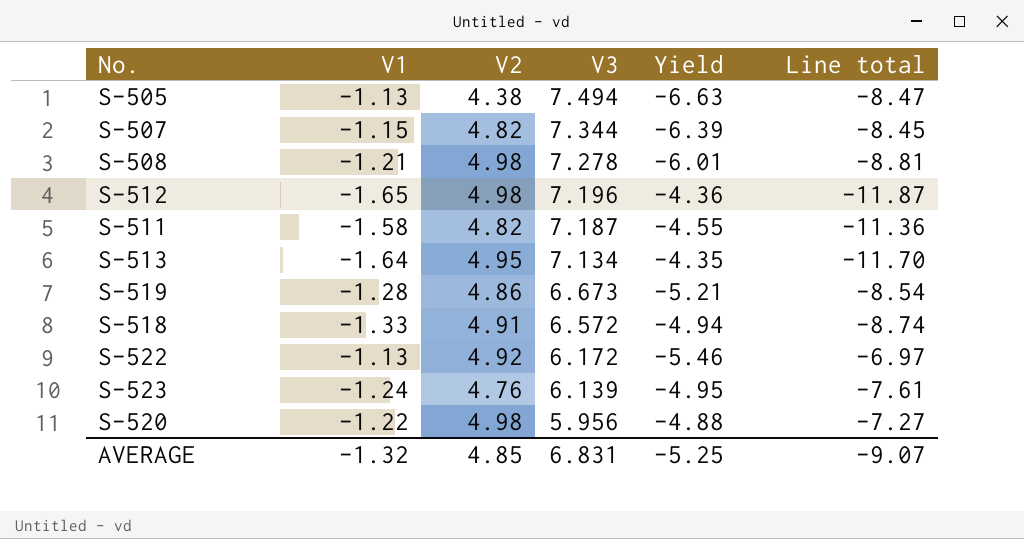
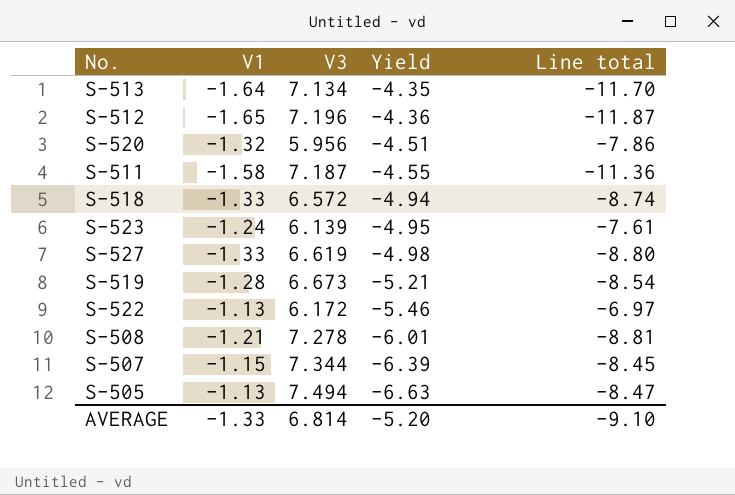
row order: V3 descending -> Yield descending
column V2 | position: 3 -> none
S-520 | V1: -1.22 -> -1.32
S-520 | Yield: -4.88 -> -4.51
S-520 | Line total: -7.27 -> -7.86
row S-527: none -> -1.33 | 6.619 | -4.98 | -8.80
AVERAGE | V1: -1.32 -> -1.33
AVERAGE | V3: 6.831 -> 6.814
AVERAGE | Yield: -5.25 -> -5.20
AVERAGE | Line total: -9.07 -> -9.10

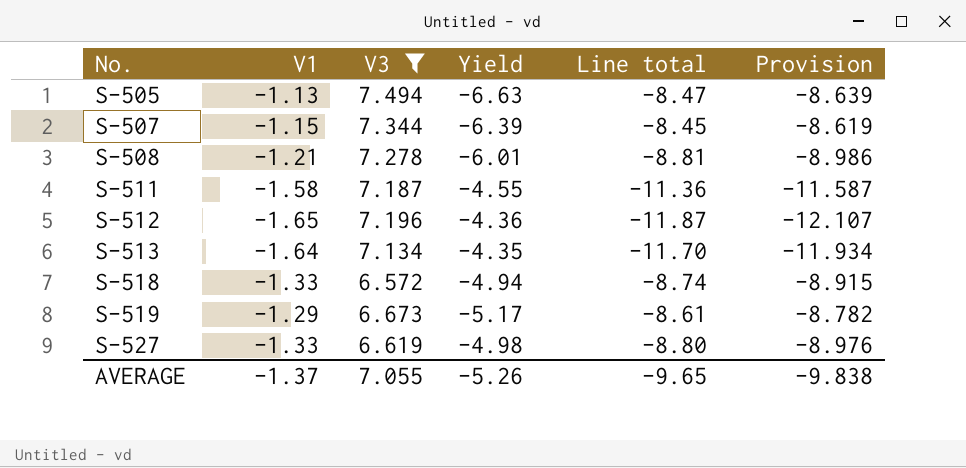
filter: none -> V3 >= 6.572
row order: Yield descending -> No. ascending
column Provision | formula: none -> [Line total] * 1.02
S-519 | V1: -1.28 -> -1.29
S-519 | Yield: -5.21 -> -5.17
S-519 | Line total: -8.54 -> -8.61
AVERAGE | V1: -1.33 -> -1.37
AVERAGE | V3: 6.814 -> 7.055
AVERAGE | Yield: -5.20 -> -5.26
AVERAGE | Line total: -9.10 -> -9.65

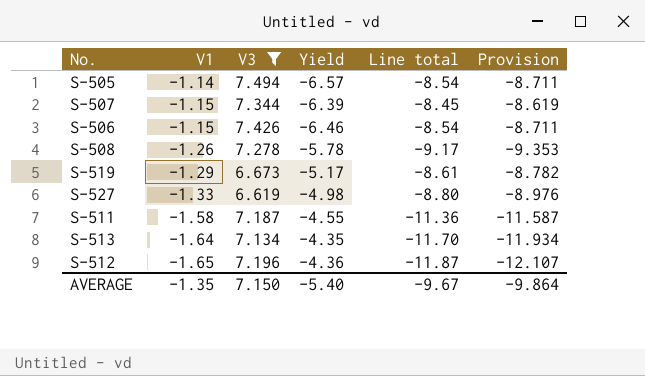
row order: No. ascending -> V1 descending
row S-518: -1.33 | 6.572 | -4.94 | -8.74 | -8.915 -> none
S-505 | V1: -1.13 -> -1.14
S-505 | Yield: -6.63 -> -6.57
S-505 | Line total: -8.47 -> -8.54
S-505 | Provision: -8.639 -> -8.711
row S-506: none -> -1.15 | 7.426 | -6.46 | -8.54 | -8.711
S-508 | V1: -1.21 -> -1.26
S-508 | Yield: -6.01 -> -5.78
S-508 | Line total: -8.81 -> -9.17
S-508 | Provision: -8.986 -> -9.353
AVERAGE | V1: -1.37 -> -1.35
AVERAGE | V3: 7.055 -> 7.150
AVERAGE | Yield: -5.26 -> -5.40
AVERAGE | Line total: -9.65 -> -9.67
AVERAGE | Provision: -9.838 -> -9.864

